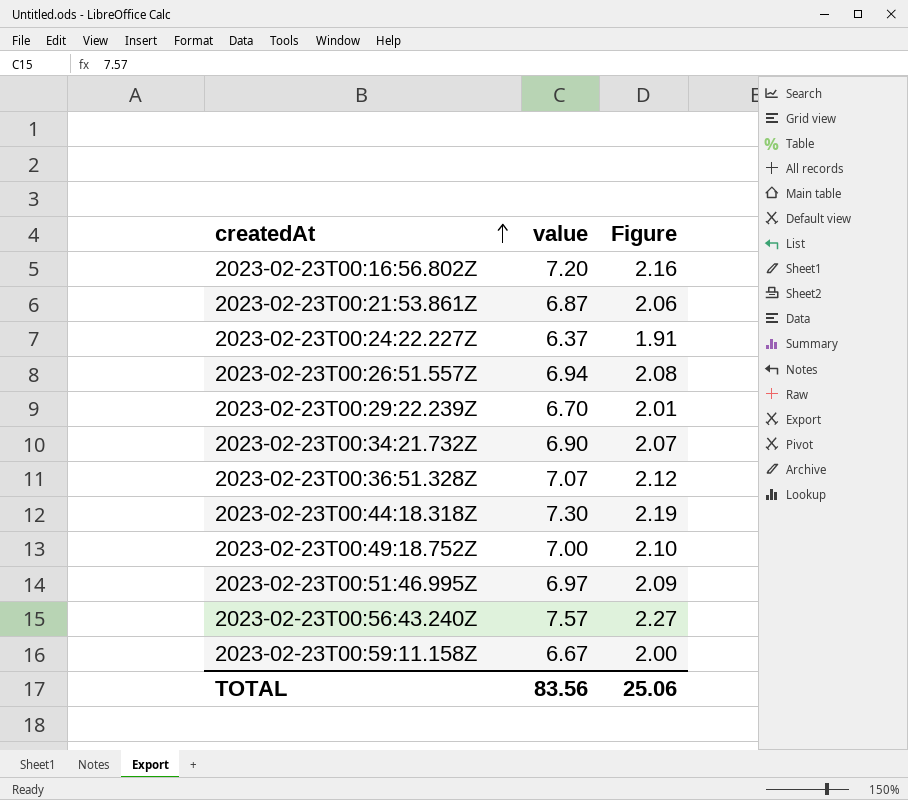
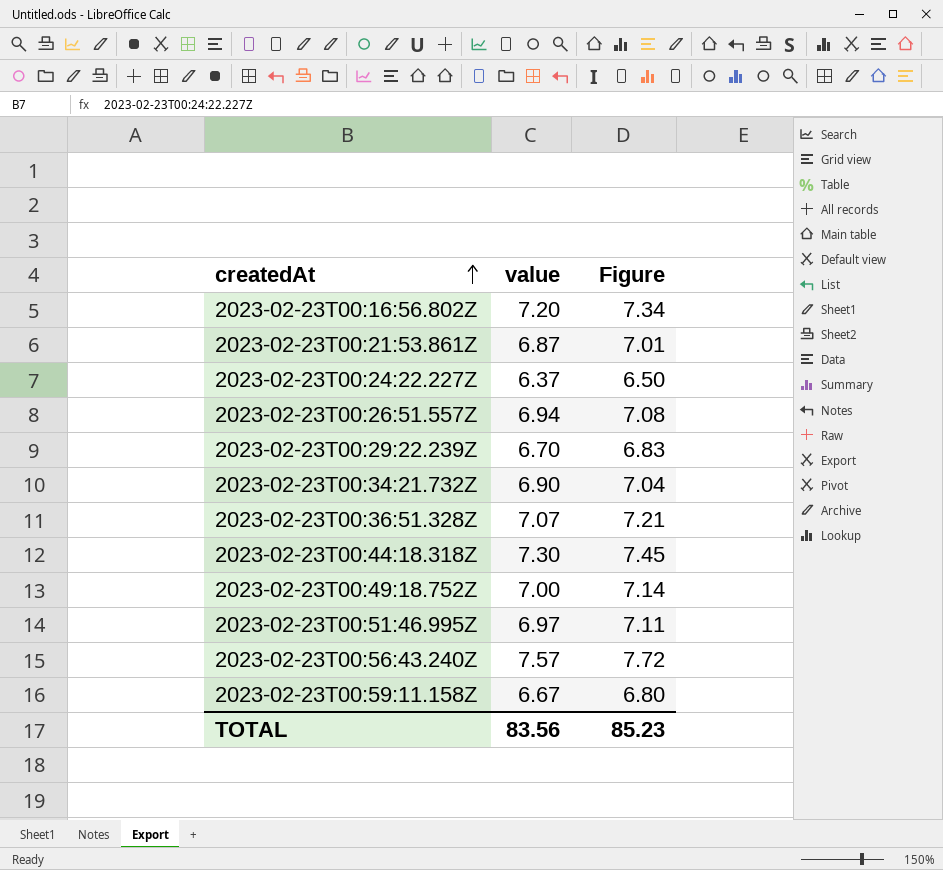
column Figure | formula: [value] * 0.3 -> [value] * 1.02
TOTAL | Figure: 25.06 -> 85.23

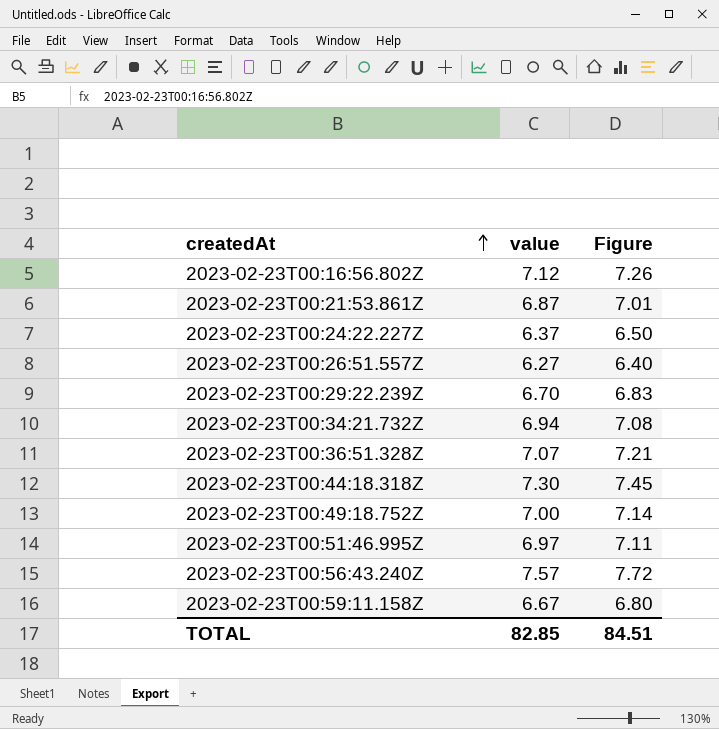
2023-02-23T00:16:56.802Z | value: 7.20 -> 7.12
2023-02-23T00:16:56.802Z | Figure: 7.34 -> 7.26
2023-02-23T00:26:51.557Z | value: 6.94 -> 6.27
2023-02-23T00:26:51.557Z | Figure: 7.08 -> 6.40
2023-02-23T00:34:21.732Z | value: 6.90 -> 6.94
2023-02-23T00:34:21.732Z | Figure: 7.04 -> 7.08
TOTAL | value: 83.56 -> 82.85
TOTAL | Figure: 85.23 -> 84.51

